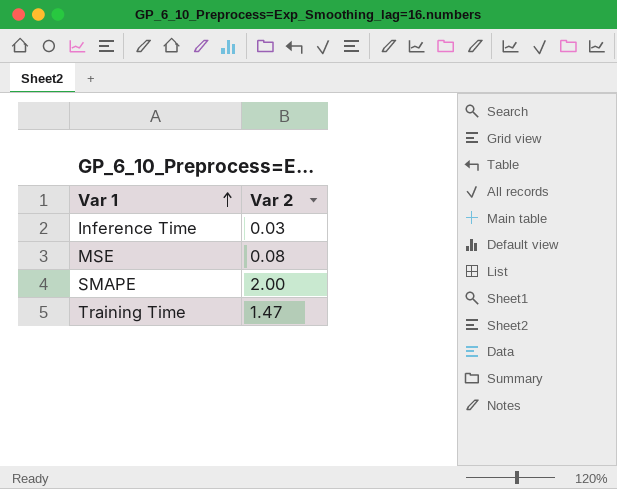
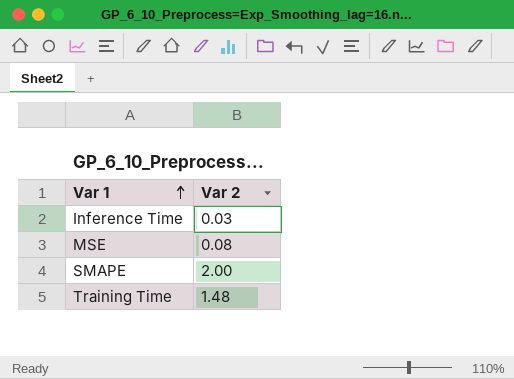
Training Time | Var 2: 1.47 -> 1.48

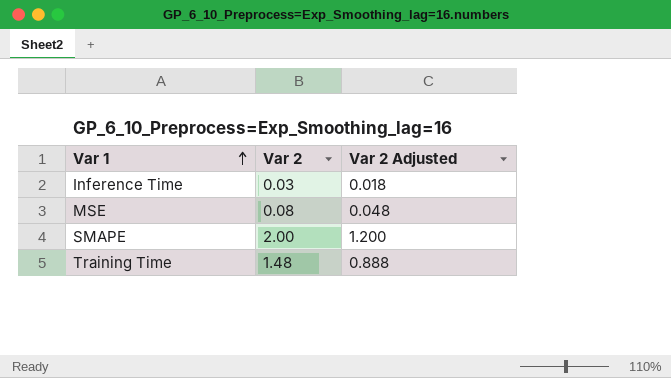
column Var 2 Adjusted | formula: none -> [Var 2] * 0.6

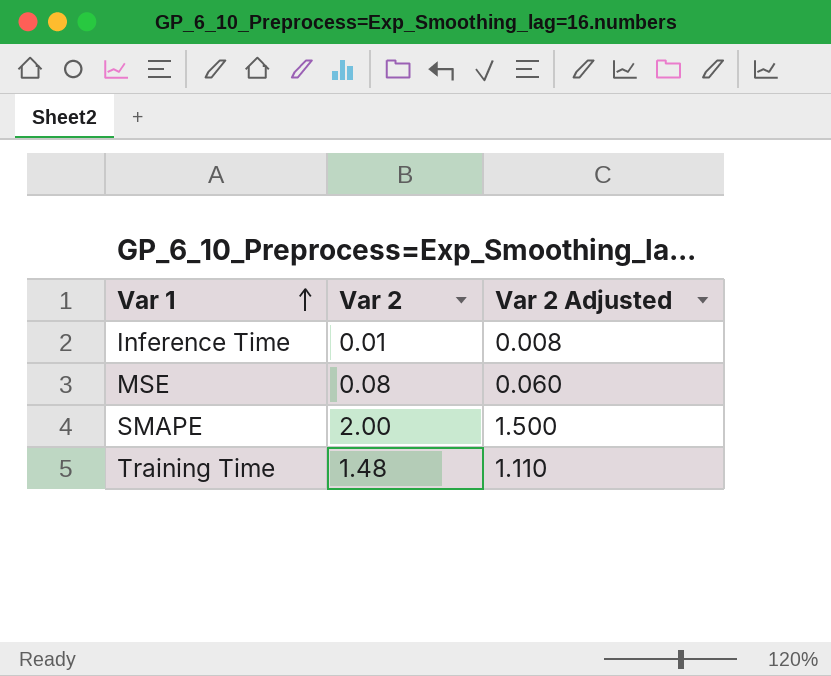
column Var 2 Adjusted | formula: [Var 2] * 0.6 -> [Var 2] * 0.75
Inference Time | Var 2: 0.03 -> 0.01

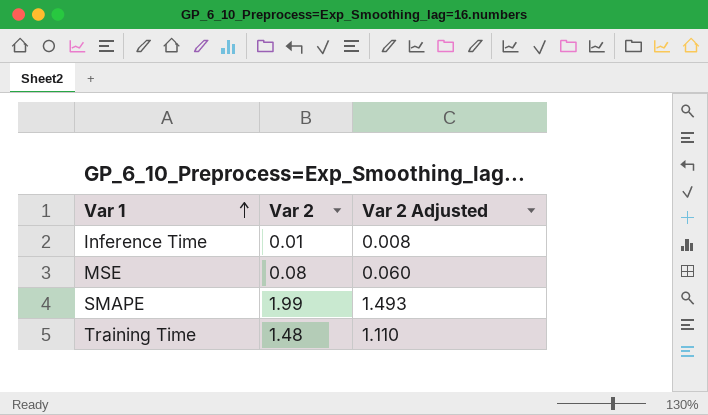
SMAPE | Var 2: 2.00 -> 1.99
SMAPE | Var 2 Adjusted: 1.500 -> 1.493

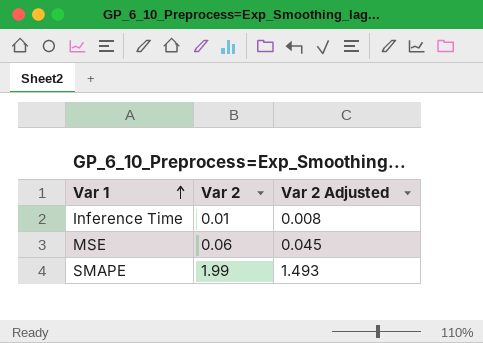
row Training Time: 1.48 | 1.110 -> none
MSE | Var 2: 0.08 -> 0.06
MSE | Var 2 Adjusted: 0.060 -> 0.045

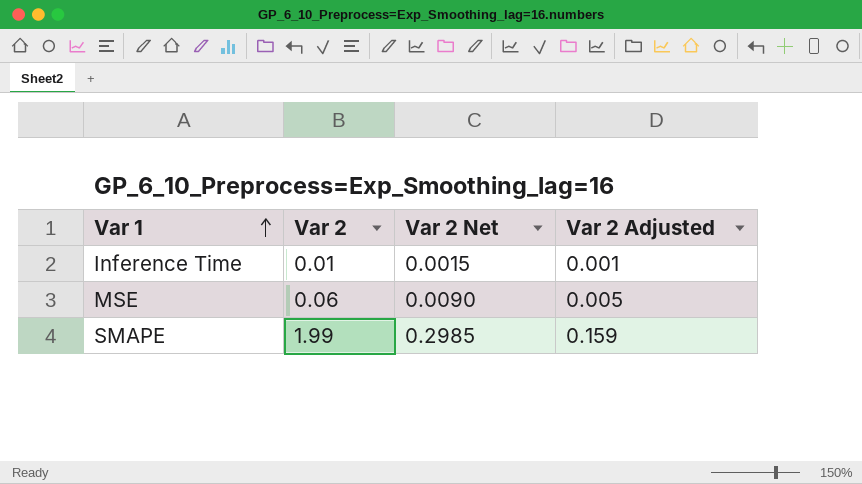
column Var 2 Net | formula: none -> [Var 2] * 0.15
column Var 2 Adjusted | formula: [Var 2] * 0.75 -> [Var 2] * 0.08

